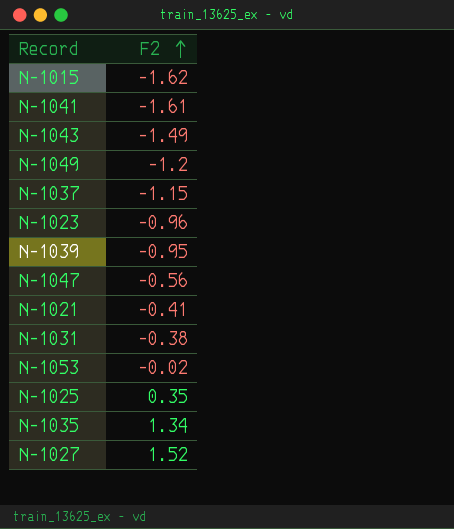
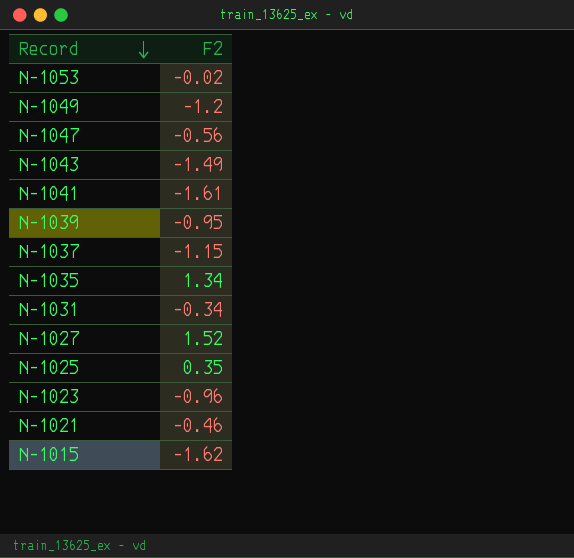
row order: F2 ascending -> Record descending
N-1031 | F2: -0.38 -> -0.34
N-1021 | F2: -0.41 -> -0.46

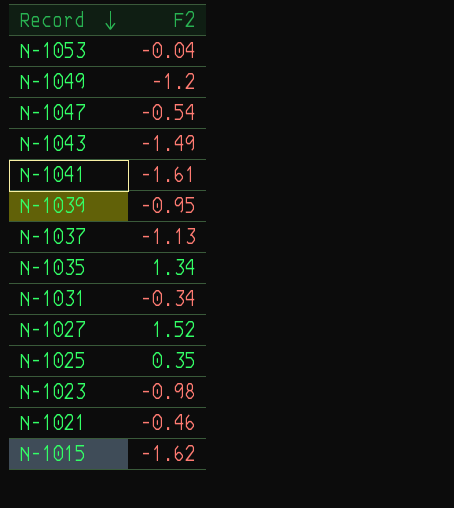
N-1053 | F2: -0.02 -> -0.04
N-1047 | F2: -0.56 -> -0.54
N-1037 | F2: -1.15 -> -1.13
N-1023 | F2: -0.96 -> -0.98

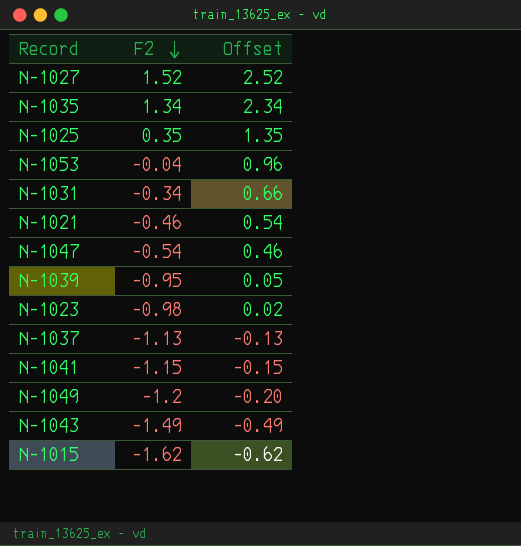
row order: Record descending -> F2 descending
column Offset | formula: none -> [F2] + 1
N-1041 | F2: -1.61 -> -1.15

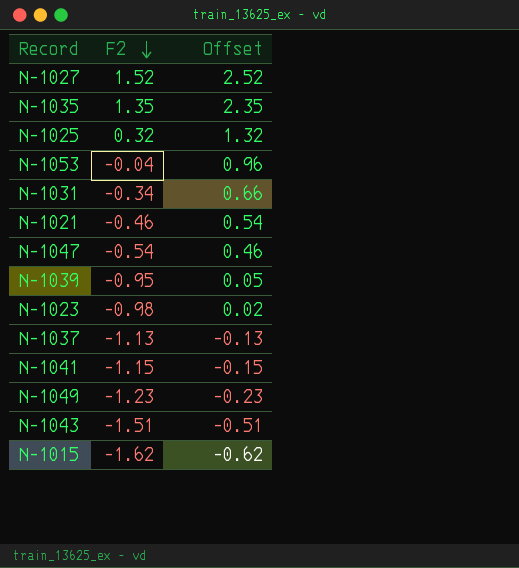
N-1035 | F2: 1.34 -> 1.35
N-1035 | Offset: 2.34 -> 2.35
N-1025 | F2: 0.35 -> 0.32
N-1025 | Offset: 1.35 -> 1.32
N-1049 | F2: -1.2 -> -1.23
N-1049 | Offset: -0.20 -> -0.23
N-1043 | F2: -1.49 -> -1.51
N-1043 | Offset: -0.49 -> -0.51

